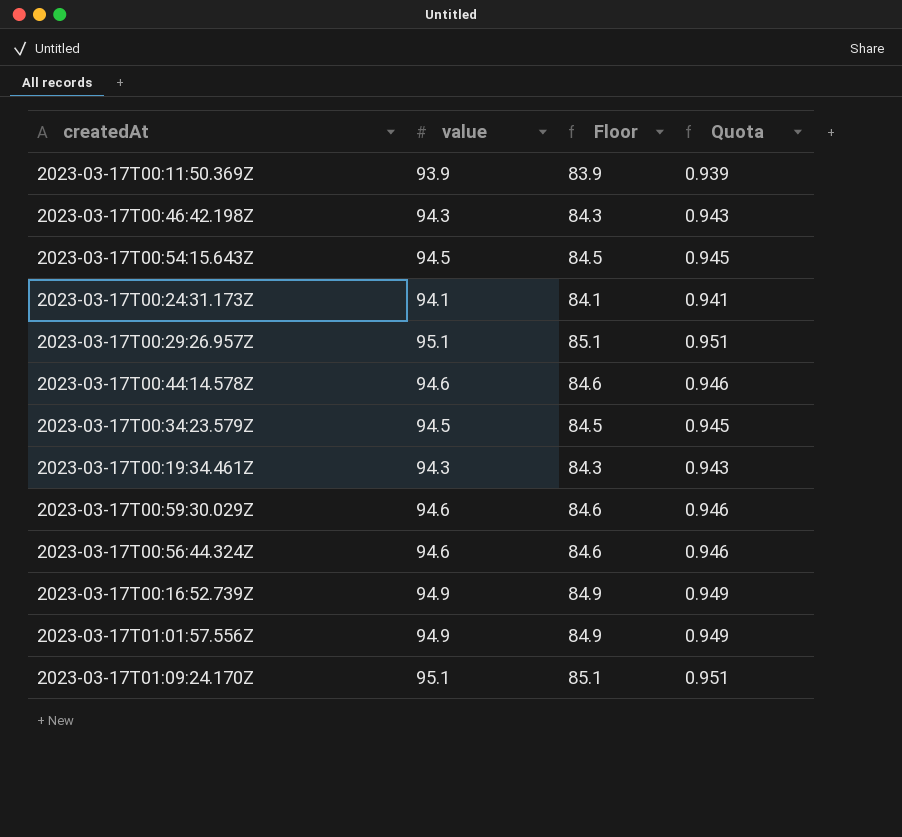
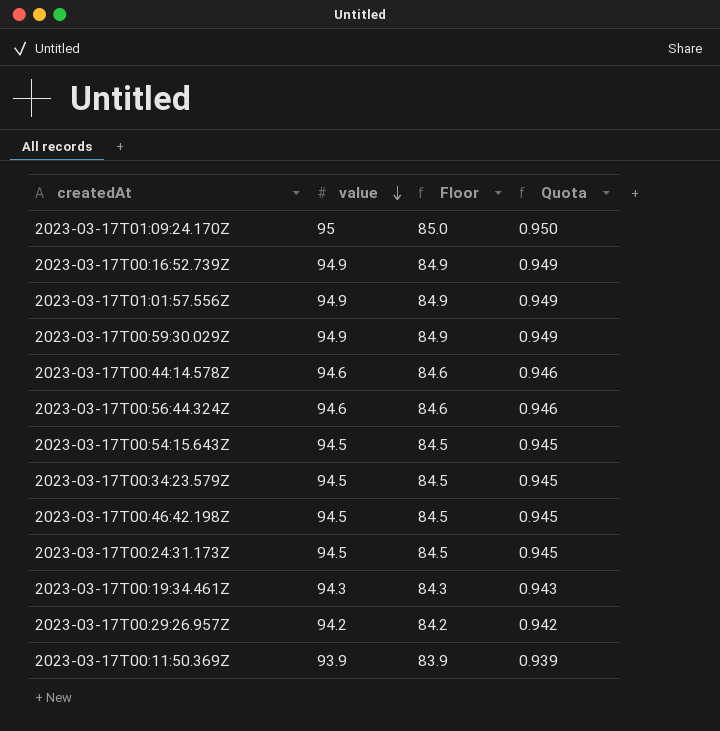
row order: none -> value descending
2023-03-17T01:09:24.170Z | value: 95.1 -> 95
2023-03-17T01:09:24.170Z | Floor: 85.1 -> 85.0
2023-03-17T01:09:24.170Z | Quota: 0.951 -> 0.950
2023-03-17T00:59:30.029Z | value: 94.6 -> 94.9
2023-03-17T00:59:30.029Z | Floor: 84.6 -> 84.9
2023-03-17T00:59:30.029Z | Quota: 0.946 -> 0.949
2023-03-17T00:46:42.198Z | value: 94.3 -> 94.5
2023-03-17T00:46:42.198Z | Floor: 84.3 -> 84.5
2023-03-17T00:46:42.198Z | Quota: 0.943 -> 0.945
2023-03-17T00:24:31.173Z | value: 94.1 -> 94.5
2023-03-17T00:24:31.173Z | Floor: 84.1 -> 84.5
2023-03-17T00:24:31.173Z | Quota: 0.941 -> 0.945
2023-03-17T00:29:26.957Z | value: 95.1 -> 94.2
2023-03-17T00:29:26.957Z | Floor: 85.1 -> 84.2
2023-03-17T00:29:26.957Z | Quota: 0.951 -> 0.942

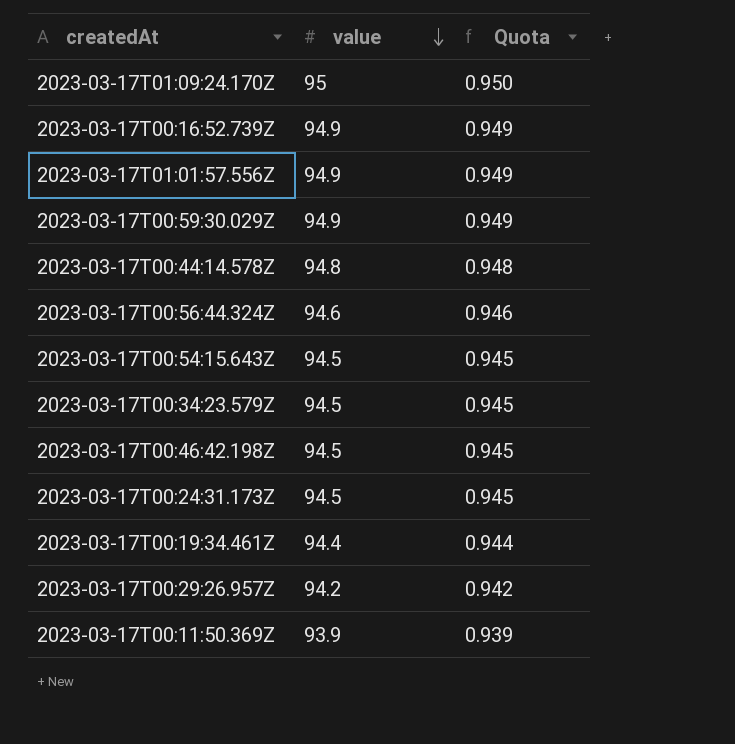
column Floor | formula: [value] - 10 -> none
2023-03-17T00:44:14.578Z | value: 94.6 -> 94.8
2023-03-17T00:44:14.578Z | Quota: 0.946 -> 0.948
2023-03-17T00:19:34.461Z | value: 94.3 -> 94.4
2023-03-17T00:19:34.461Z | Quota: 0.943 -> 0.944

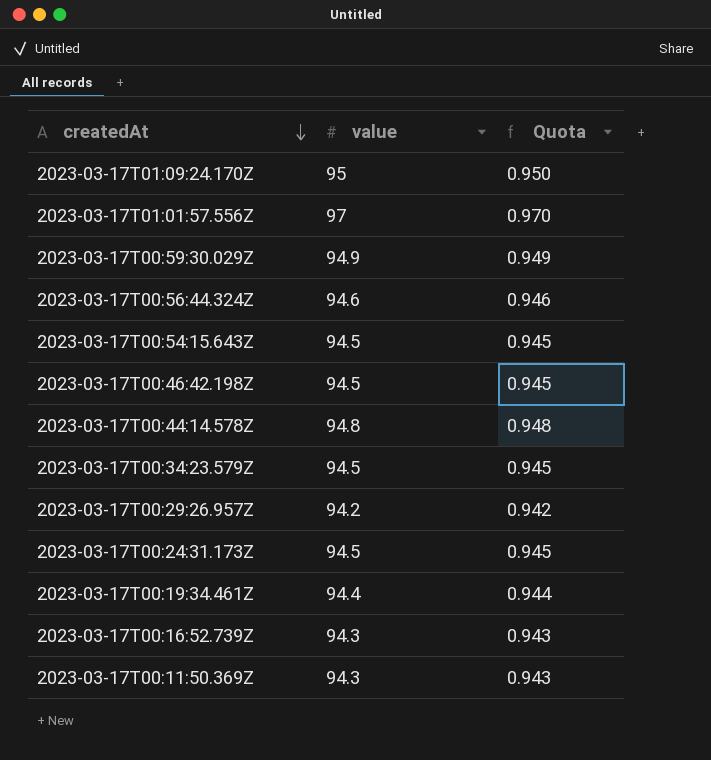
row order: value descending -> createdAt descending
2023-03-17T01:01:57.556Z | value: 94.9 -> 97
2023-03-17T01:01:57.556Z | Quota: 0.949 -> 0.970
2023-03-17T00:16:52.739Z | value: 94.9 -> 94.3
2023-03-17T00:16:52.739Z | Quota: 0.949 -> 0.943
2023-03-17T00:11:50.369Z | value: 93.9 -> 94.3
2023-03-17T00:11:50.369Z | Quota: 0.939 -> 0.943

